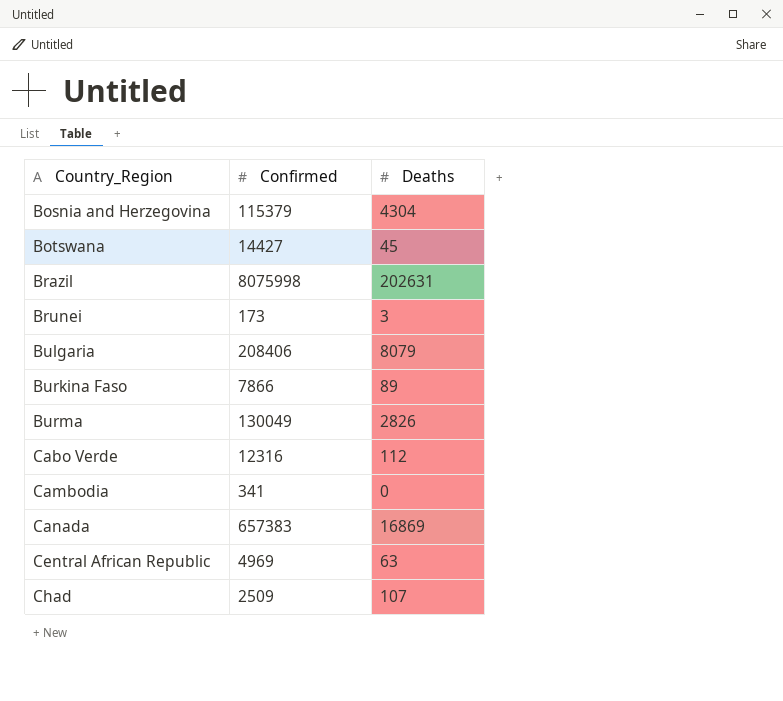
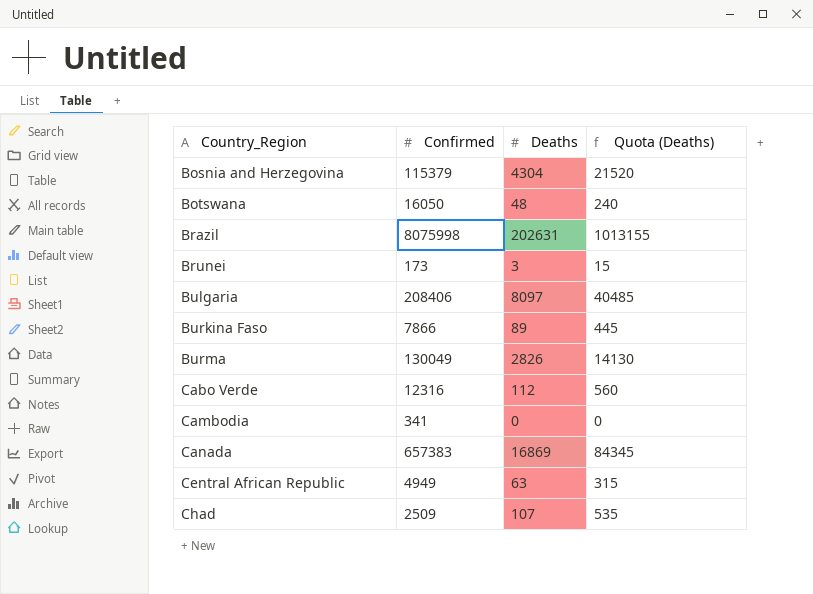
column Quota (Deaths) | formula: none -> [Deaths] * 5
Botswana | Confirmed: 14427 -> 16050
Botswana | Deaths: 45 -> 48
Bulgaria | Deaths: 8079 -> 8097
Central African Republic | Confirmed: 4969 -> 4949

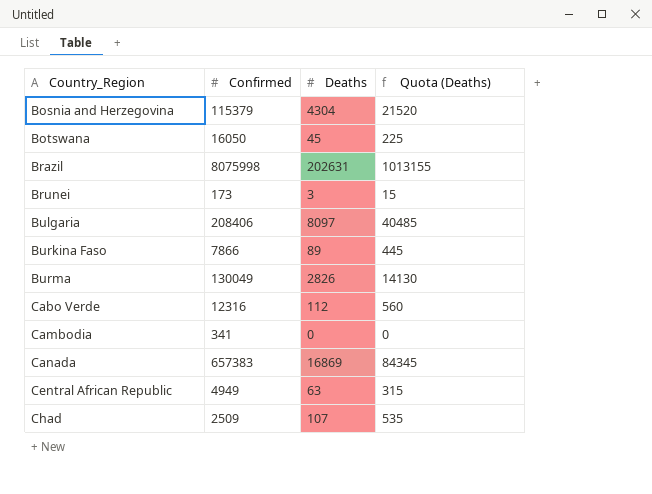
Botswana | Deaths: 48 -> 45
Botswana | Quota (Deaths): 240 -> 225

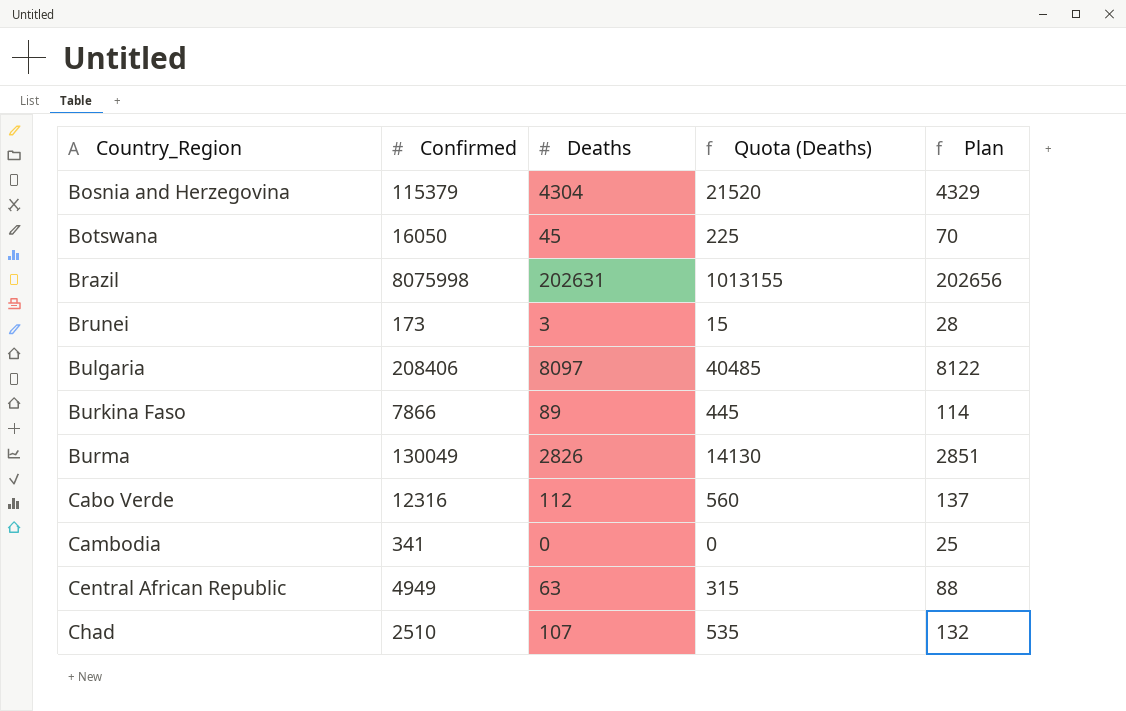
column Plan | formula: none -> [Deaths] + 25
row Canada: 657383 | 16869 | 84345 -> none
Chad | Confirmed: 2509 -> 2510

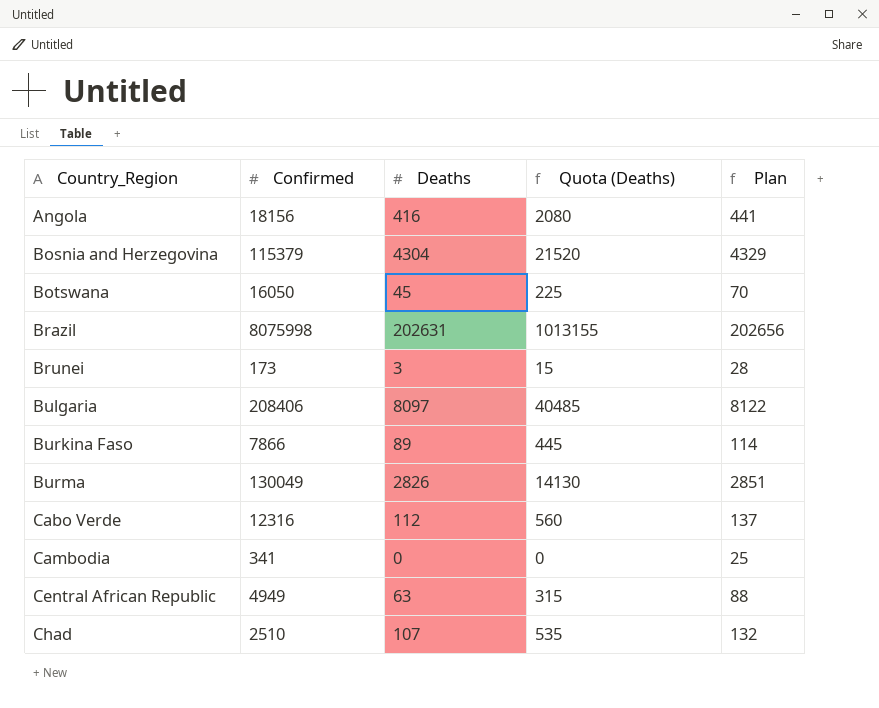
row Angola: none -> 18156 | 416 | 2080 | 441

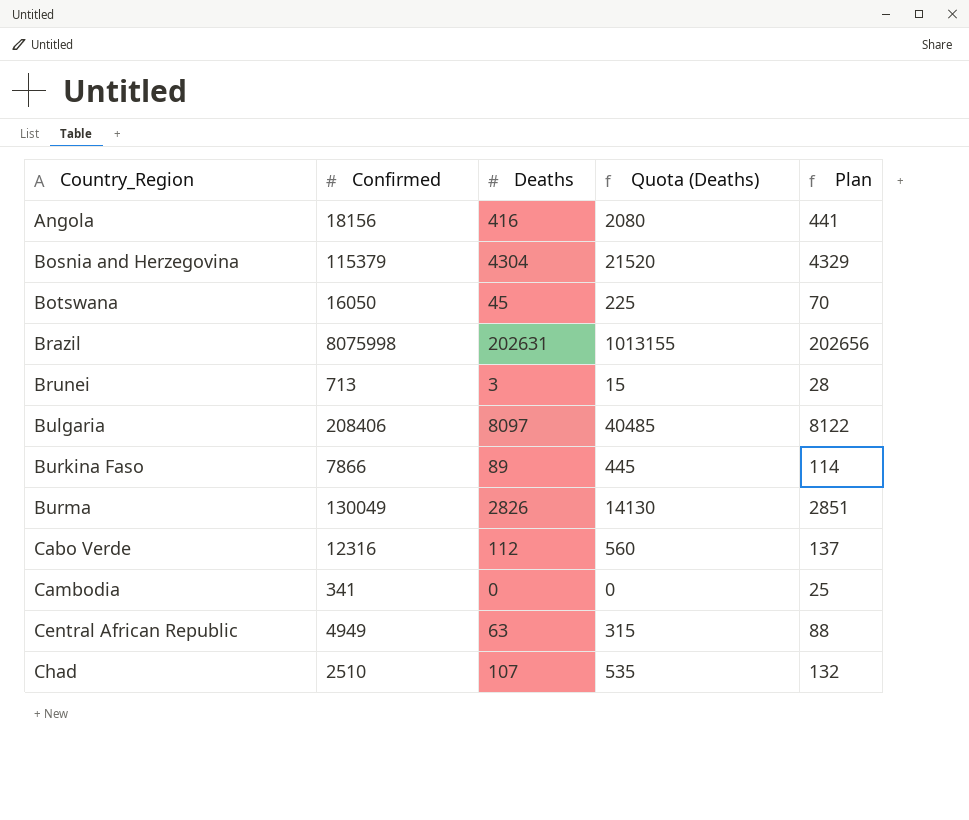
Brunei | Confirmed: 173 -> 713

